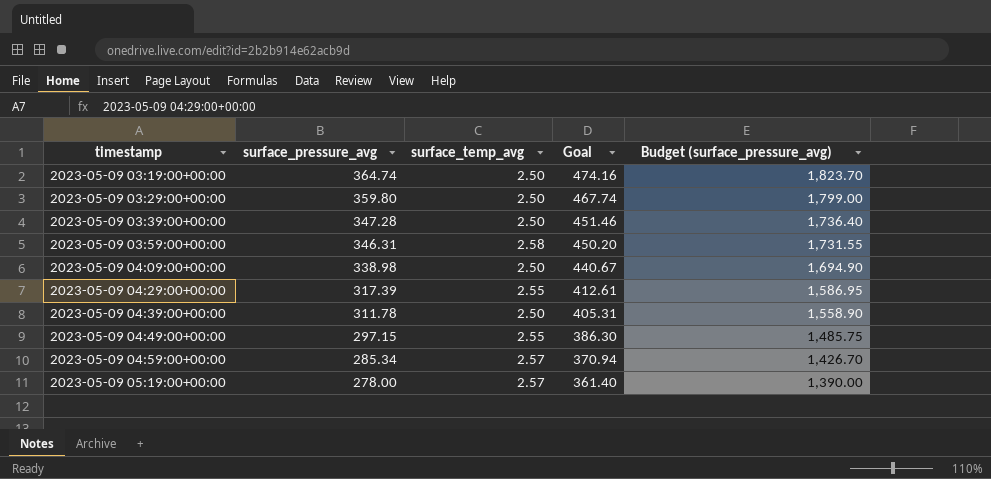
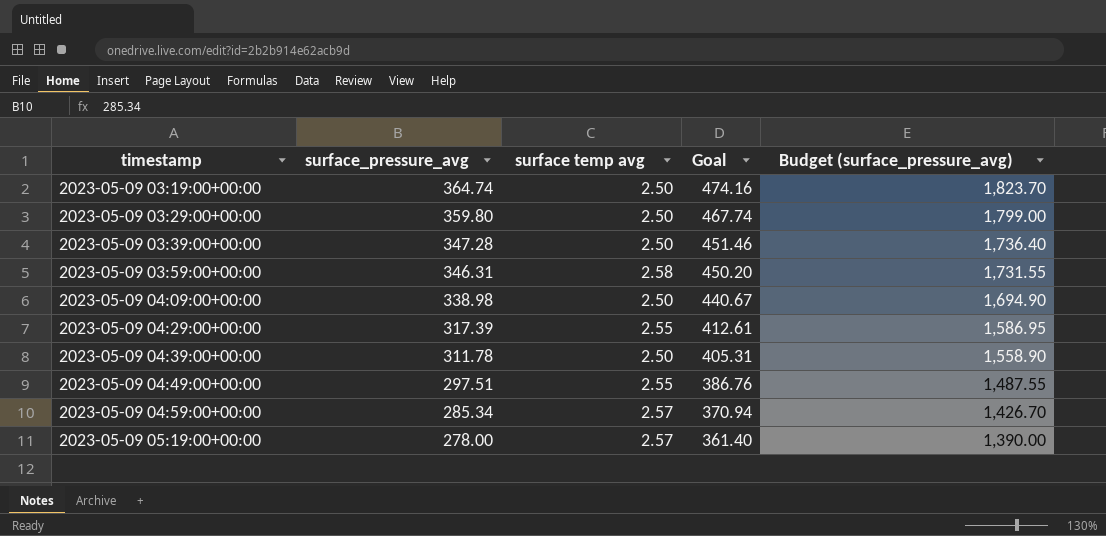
column name: surface_temp_avg -> surface temp avg
2023-05-09 04:49:00+00:00 | surface_pressure_avg: 297.15 -> 297.51
2023-05-09 04:49:00+00:00 | Goal: 386.30 -> 386.76
2023-05-09 04:49:00+00:00 | Budget (surface_pressure_avg): 1,485.75 -> 1,487.55

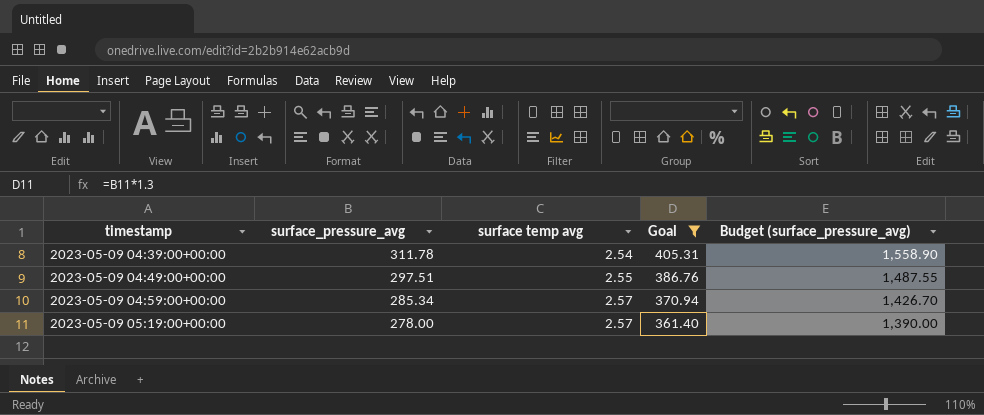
filter: none -> Goal <= 405.31
2023-05-09 04:39:00+00:00 | surface temp avg: 2.50 -> 2.54

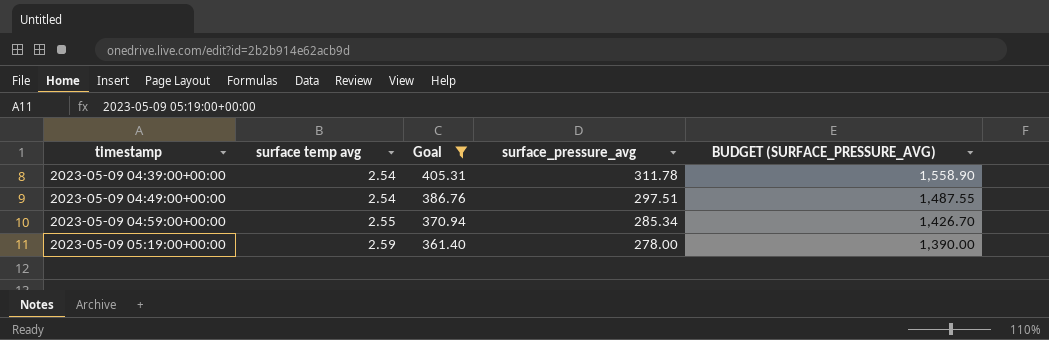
column surface_pressure_avg | position: 2 -> 4
column name: Budget (surface_pressure_avg) -> BUDGET (SURFACE_PRESSURE_AVG)
2023-05-09 04:49:00+00:00 | surface temp avg: 2.55 -> 2.54
2023-05-09 04:59:00+00:00 | surface temp avg: 2.57 -> 2.55
2023-05-09 05:19:00+00:00 | surface temp avg: 2.57 -> 2.59

